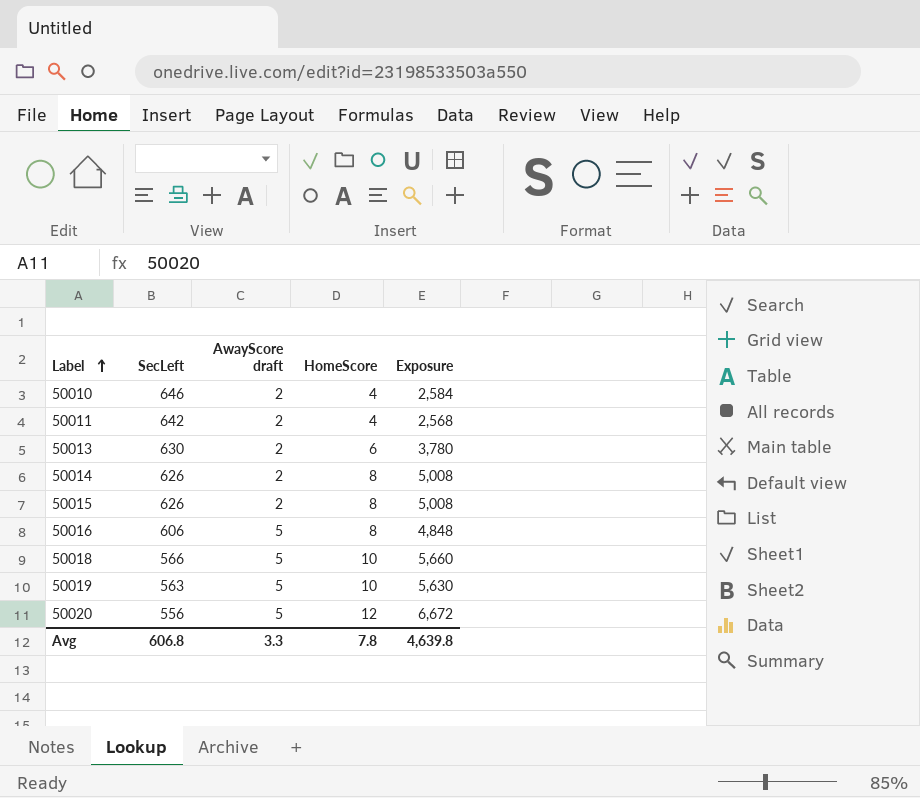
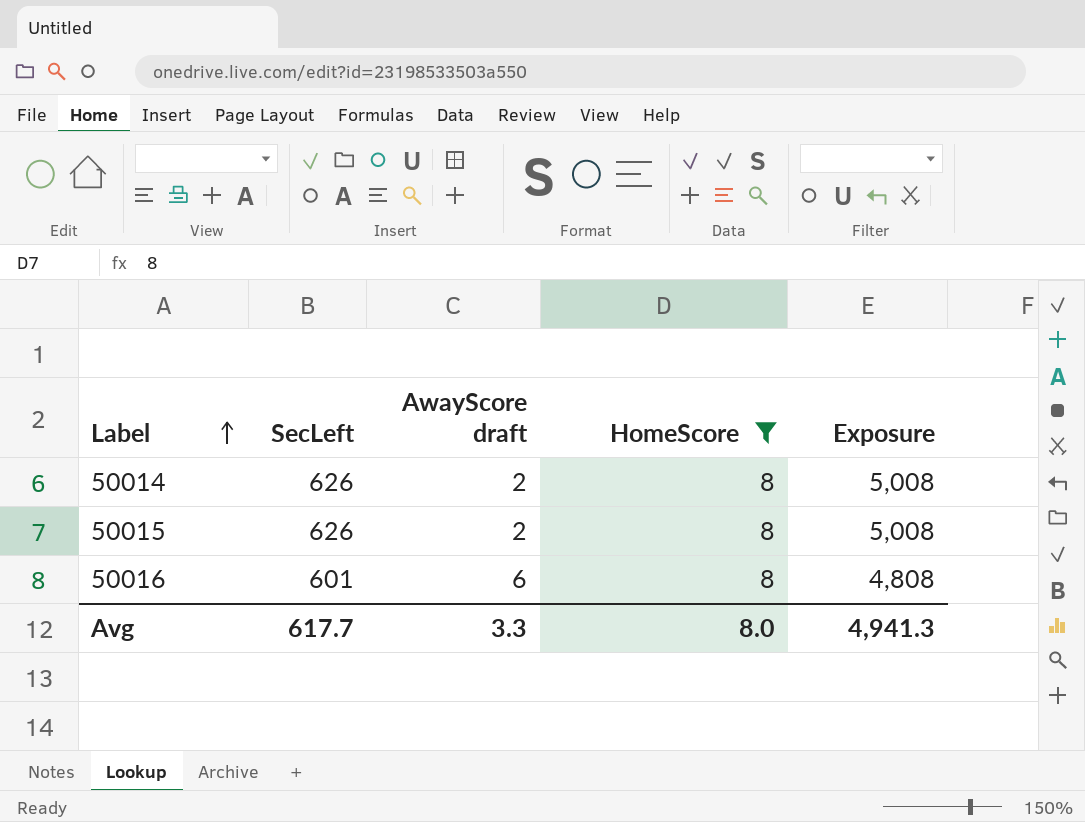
filter: none -> HomeScore = 8
50016 | SecLeft: 606 -> 601
50016 | AwayScore draft: 5 -> 6
50016 | Exposure: 4,848 -> 4,808
Avg | SecLeft: 606.8 -> 617.7
Avg | HomeScore: 7.8 -> 8.0
Avg | Exposure: 4,639.8 -> 4,941.3

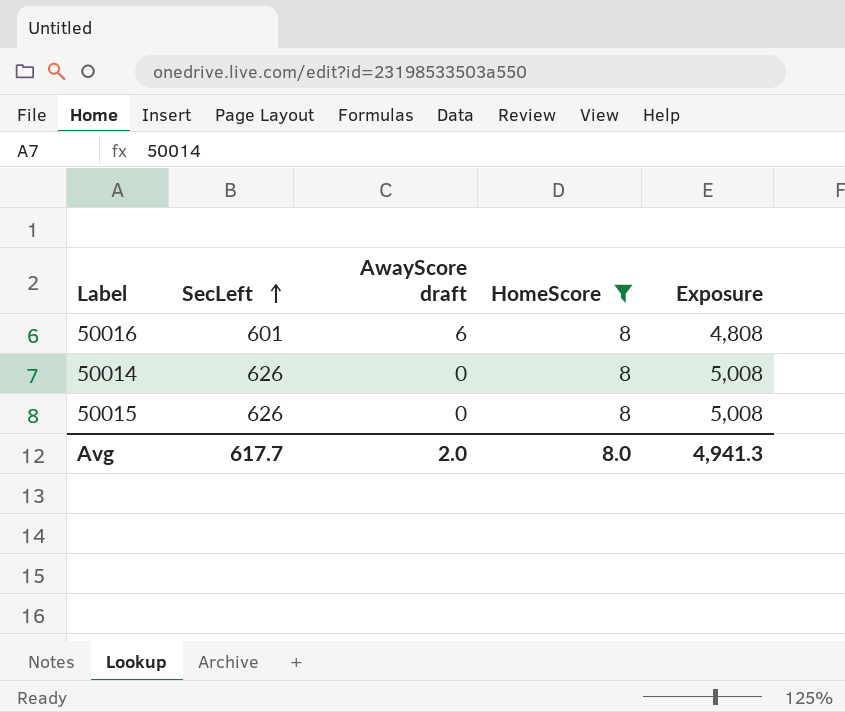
row order: Label ascending -> SecLeft ascending
50014 | AwayScore draft: 2 -> 0
50015 | AwayScore draft: 2 -> 0
Avg | AwayScore draft: 3.3 -> 2.0

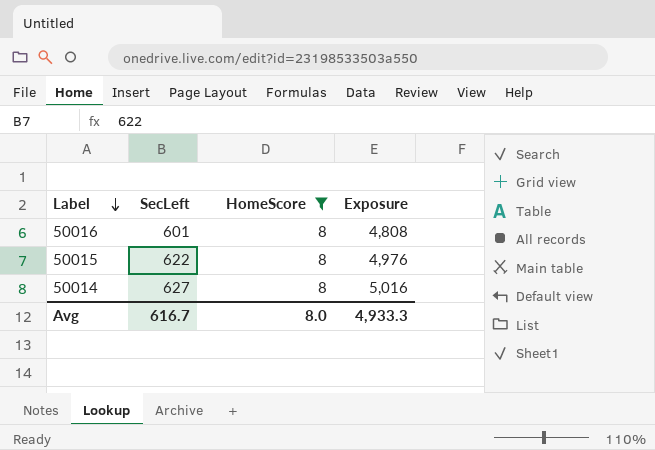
row order: SecLeft ascending -> Label descending
column AwayScore draft | position: 3 -> none
50015 | SecLeft: 626 -> 622
50015 | Exposure: 5,008 -> 4,976
50014 | SecLeft: 626 -> 627
50014 | Exposure: 5,008 -> 5,016
Avg | SecLeft: 617.7 -> 616.7
Avg | Exposure: 4,941.3 -> 4,933.3

